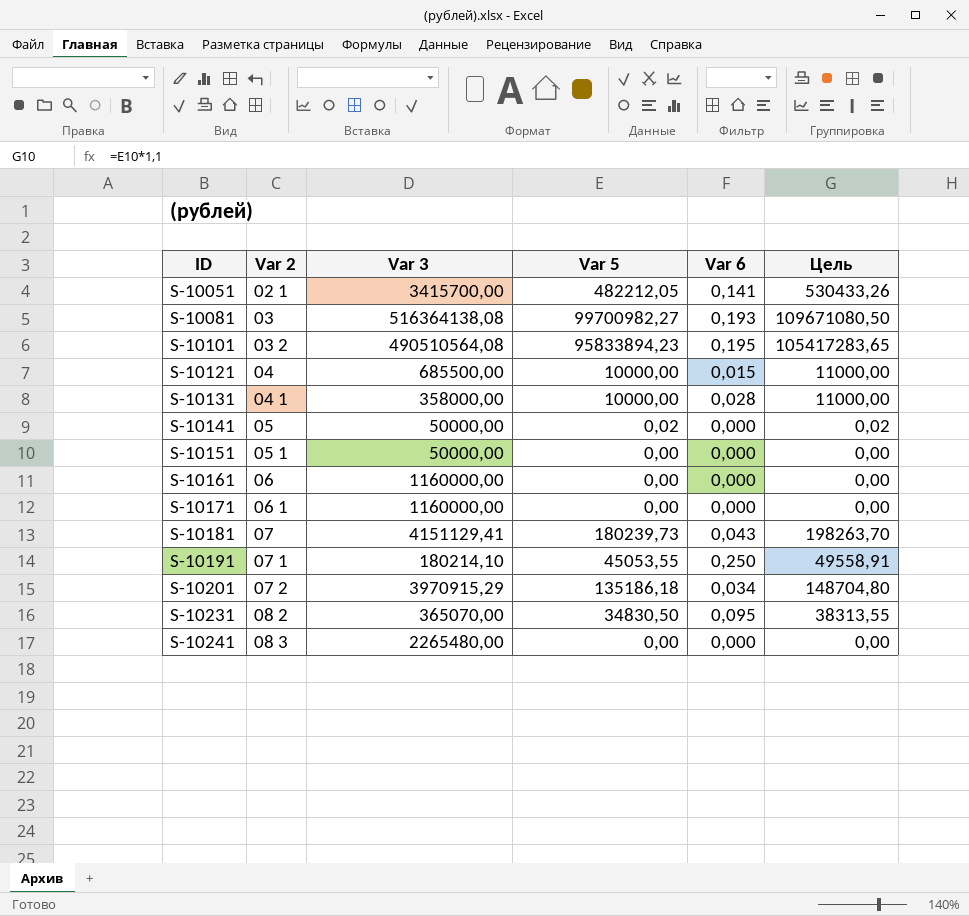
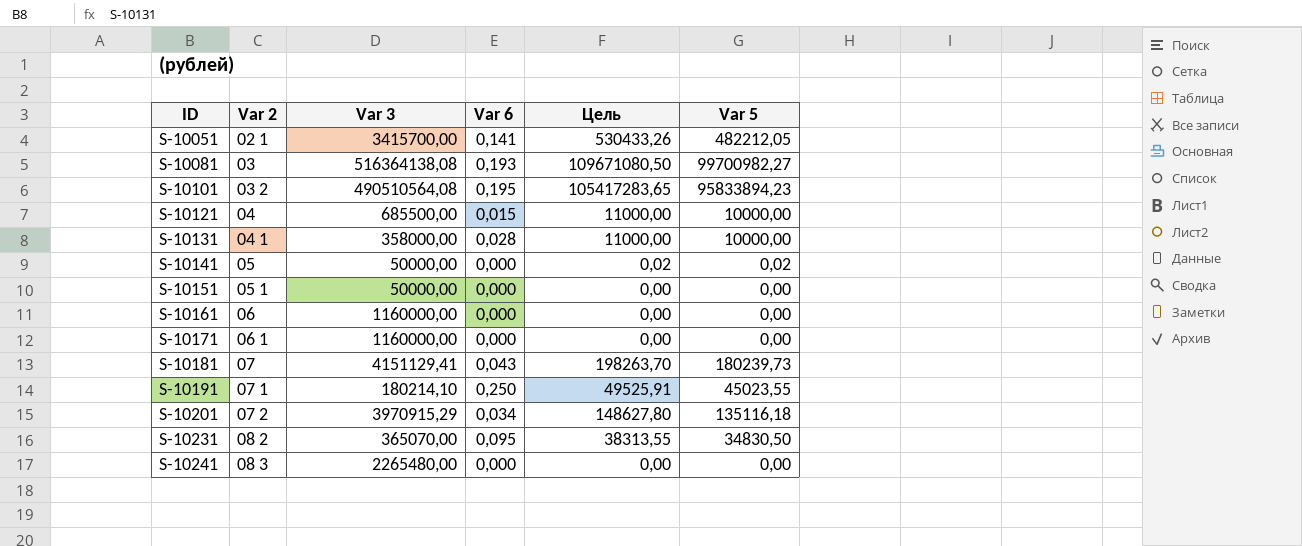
column Var 5 | position: 4 -> 6
S-10191 | Цель: 49558,91 -> 49525,91
S-10191 | Var 5: 45053,55 -> 45023,55
S-10201 | Цель: 148704,80 -> 148627,80
S-10201 | Var 5: 135186,18 -> 135116,18

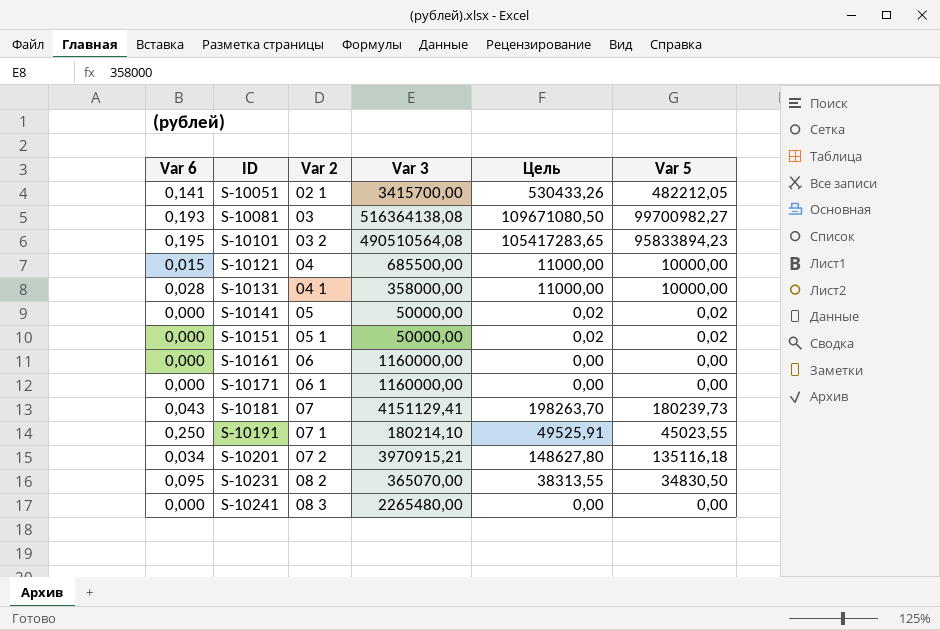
column Var 6 | position: 4 -> 1
S-10151 | Цель: 0,00 -> 0,02
S-10151 | Var 5: 0,00 -> 0,02
S-10201 | Var 3: 3970915,29 -> 3970915,21

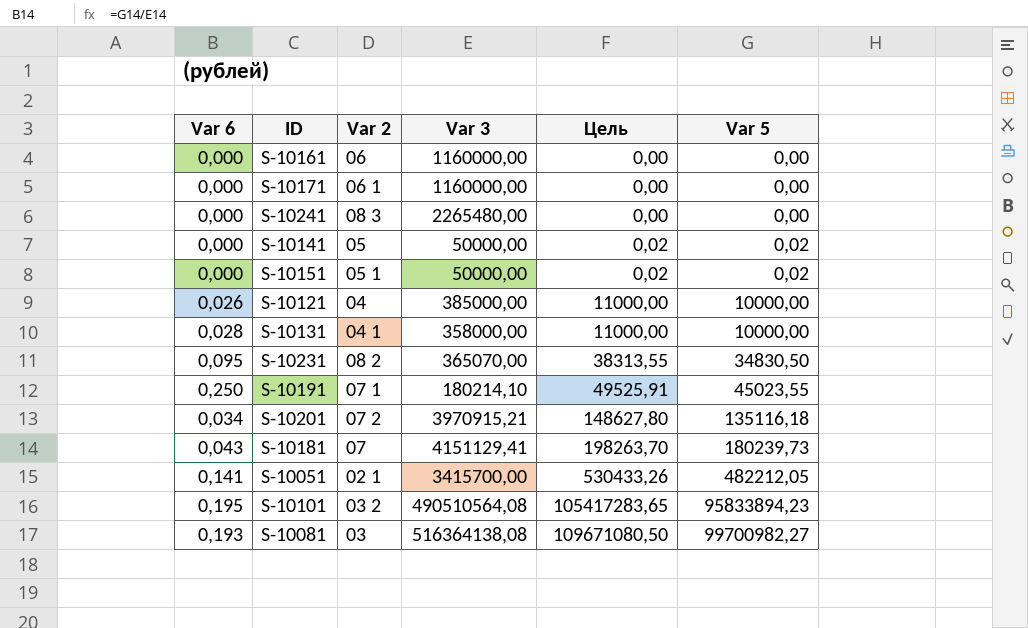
row order: ID ascending -> Цель ascending
S-10121 | Var 6: 0,015 -> 0,026
S-10121 | Var 3: 685500,00 -> 385000,00

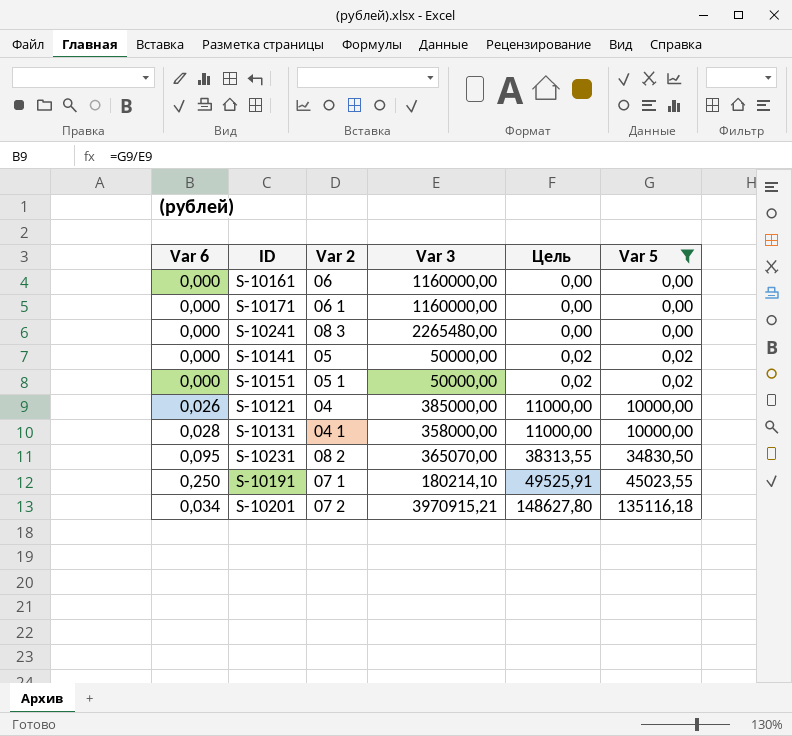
filter: none -> Var 5 <= 135116,18

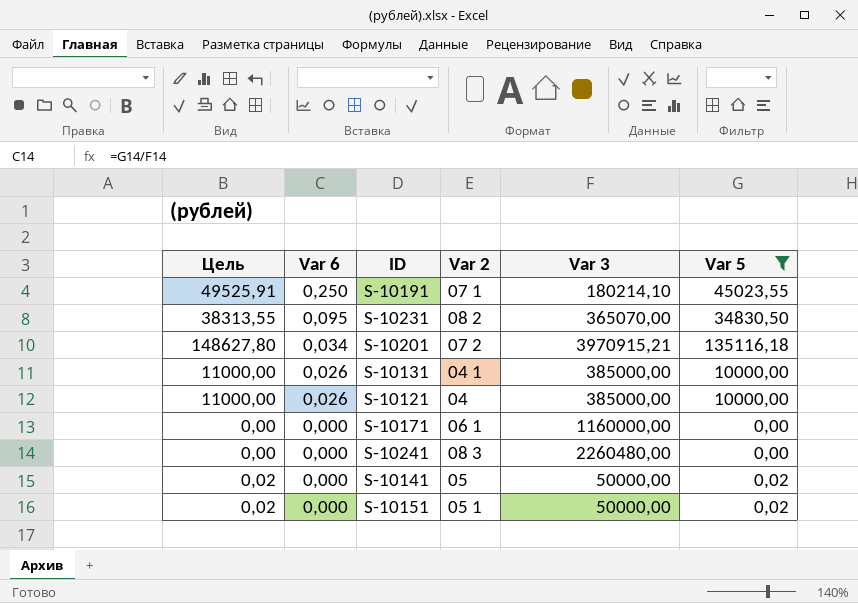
row order: Цель ascending -> Var 6 descending
column Цель | position: 5 -> 1
row S-10161: 0,000 | 06 | 1160000,00 | 0,00 | 0,00 -> none
S-10131 | Var 6: 0,028 -> 0,026
S-10131 | Var 3: 358000,00 -> 385000,00
S-10241 | Var 3: 2265480,00 -> 2260480,00

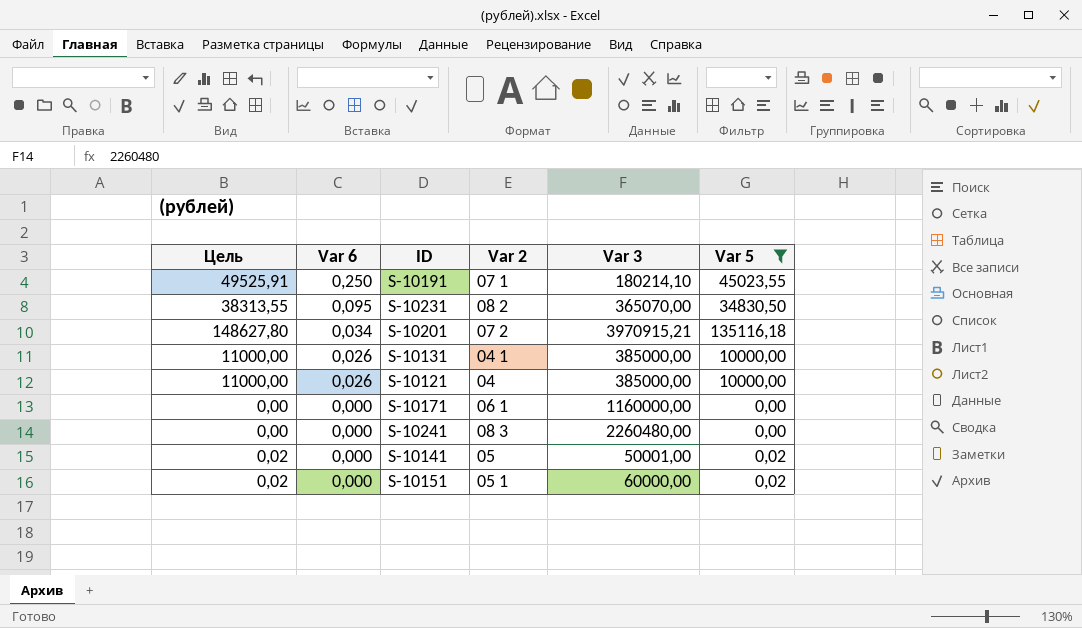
S-10141 | Var 3: 50000,00 -> 50001,00
S-10151 | Var 3: 50000,00 -> 60000,00

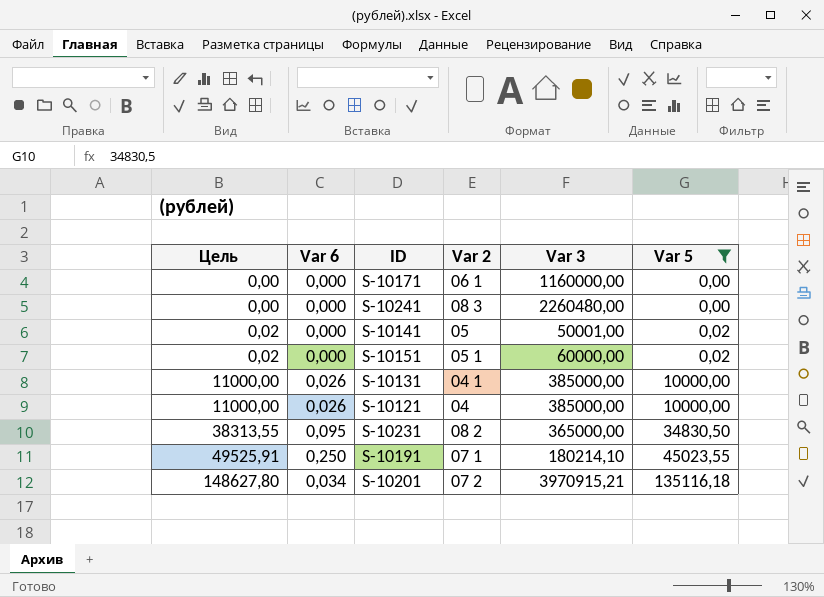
row order: Var 6 descending -> Цель ascending
S-10231 | Var 3: 365070,00 -> 365000,00

